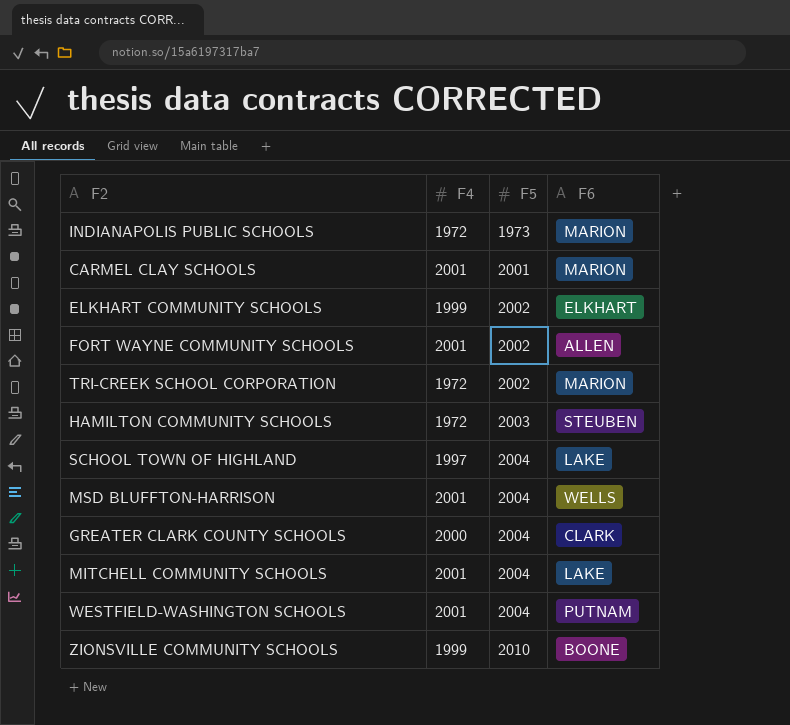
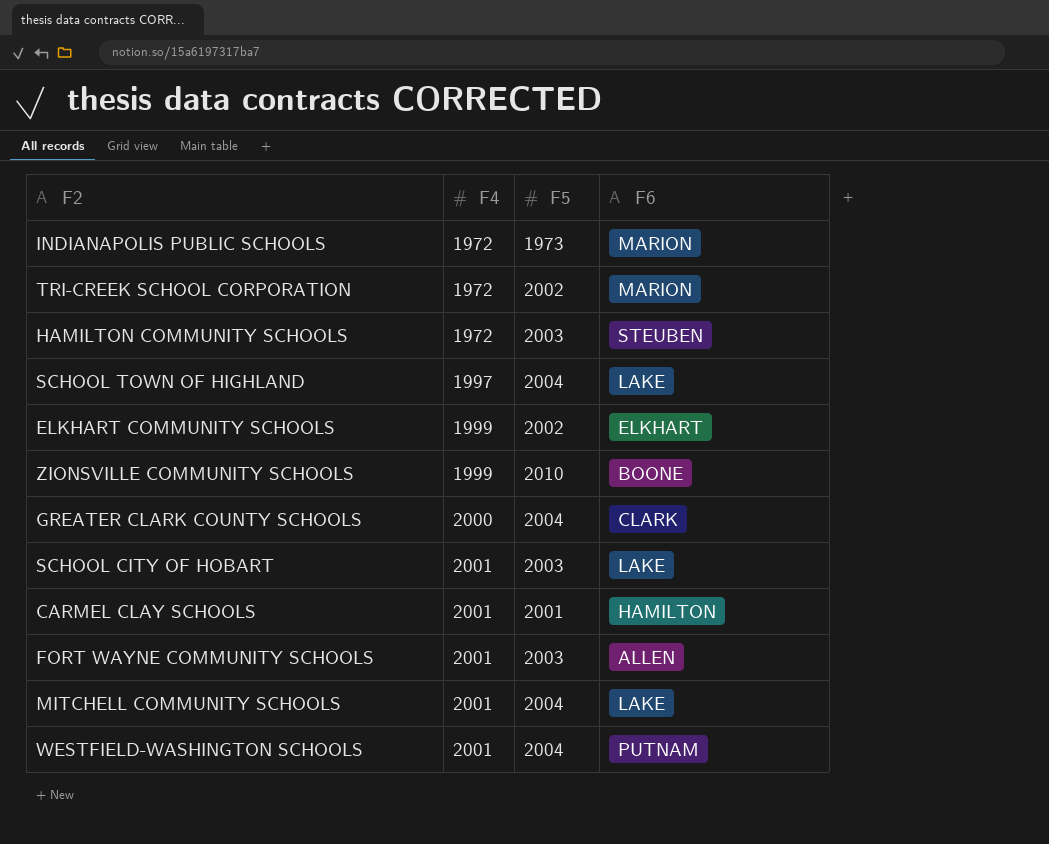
row order: F5 ascending -> F4 ascending
row MSD BLUFFTON-HARRISON: 2001 | 2004 | WELLS -> none
row SCHOOL CITY OF HOBART: none -> 2001 | 2003 | LAKE
CARMEL CLAY SCHOOLS | F6: MARION -> HAMILTON
FORT WAYNE COMMUNITY SCHOOLS | F5: 2002 -> 2003

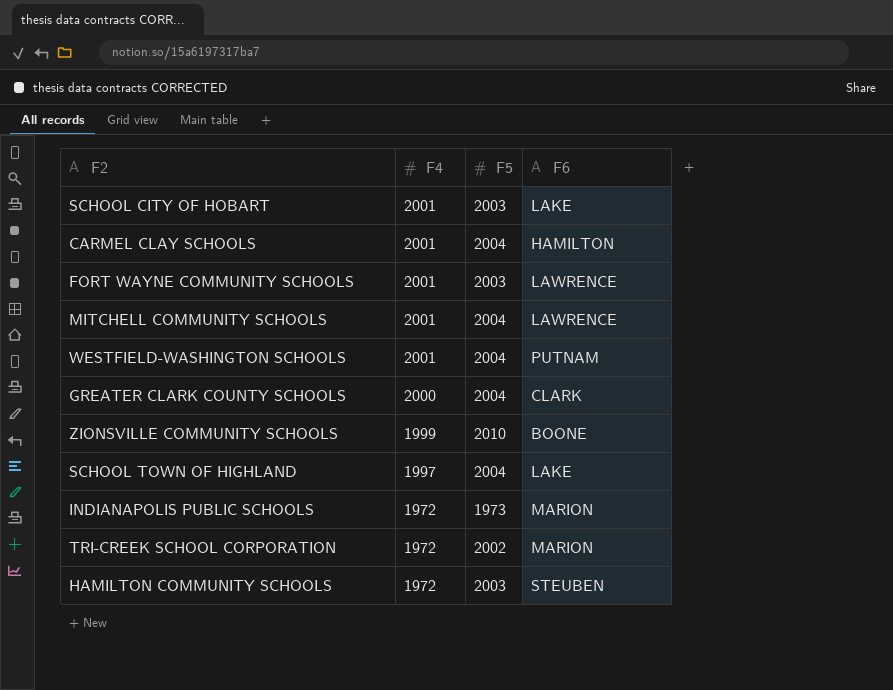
row order: F4 ascending -> F4 descending
row ELKHART COMMUNITY SCHOOLS: 1999 | 2002 | ELKHART -> none
CARMEL CLAY SCHOOLS | F5: 2001 -> 2004
FORT WAYNE COMMUNITY SCHOOLS | F6: ALLEN -> LAWRENCE
MITCHELL COMMUNITY SCHOOLS | F6: LAKE -> LAWRENCE

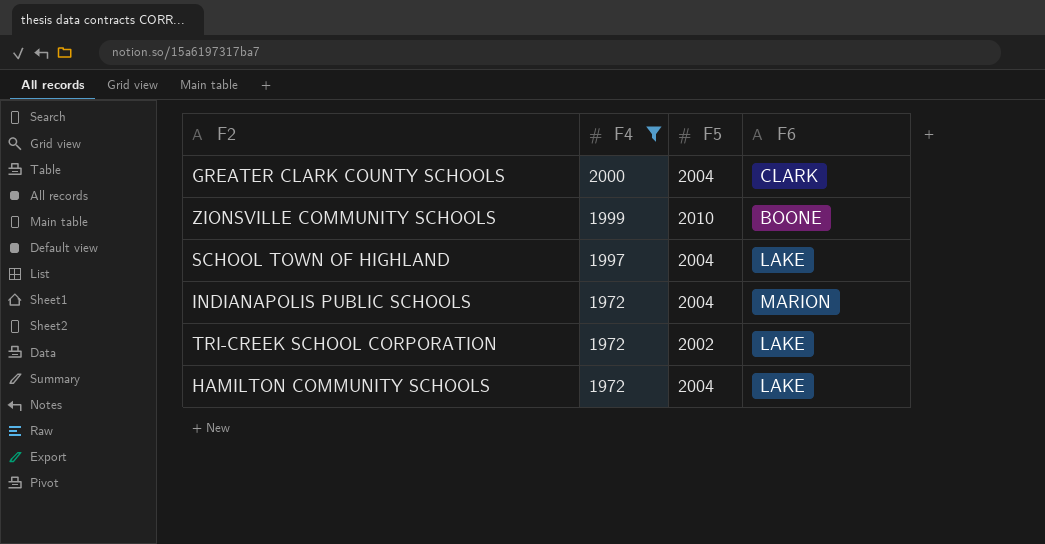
filter: none -> F4 != 2001
INDIANAPOLIS PUBLIC SCHOOLS | F5: 1973 -> 2004
TRI-CREEK SCHOOL CORPORATION | F6: MARION -> LAKE
HAMILTON COMMUNITY SCHOOLS | F5: 2003 -> 2004
HAMILTON COMMUNITY SCHOOLS | F6: STEUBEN -> LAKE

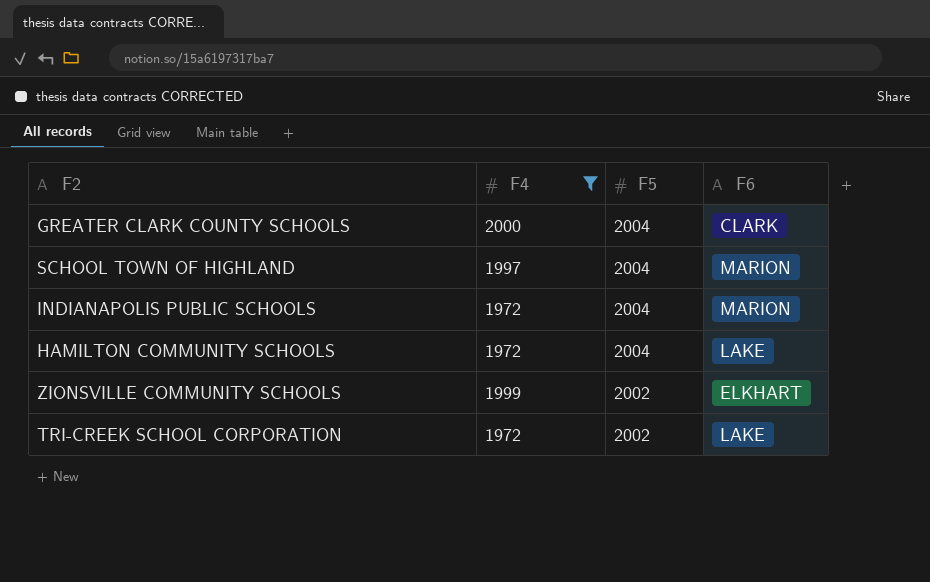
row order: F4 descending -> F5 descending
SCHOOL TOWN OF HIGHLAND | F6: LAKE -> MARION
ZIONSVILLE COMMUNITY SCHOOLS | F5: 2010 -> 2002
ZIONSVILLE COMMUNITY SCHOOLS | F6: BOONE -> ELKHART

